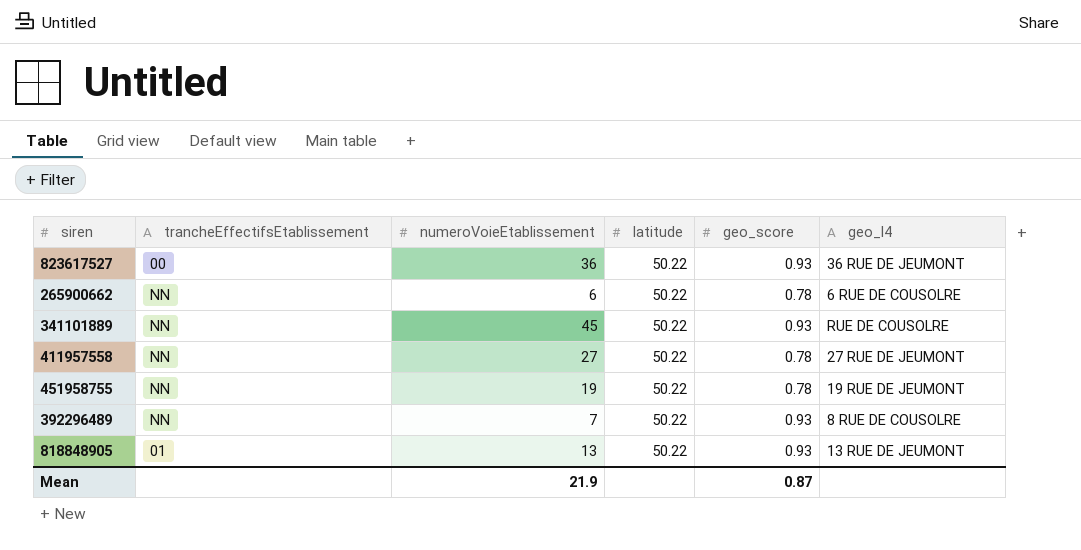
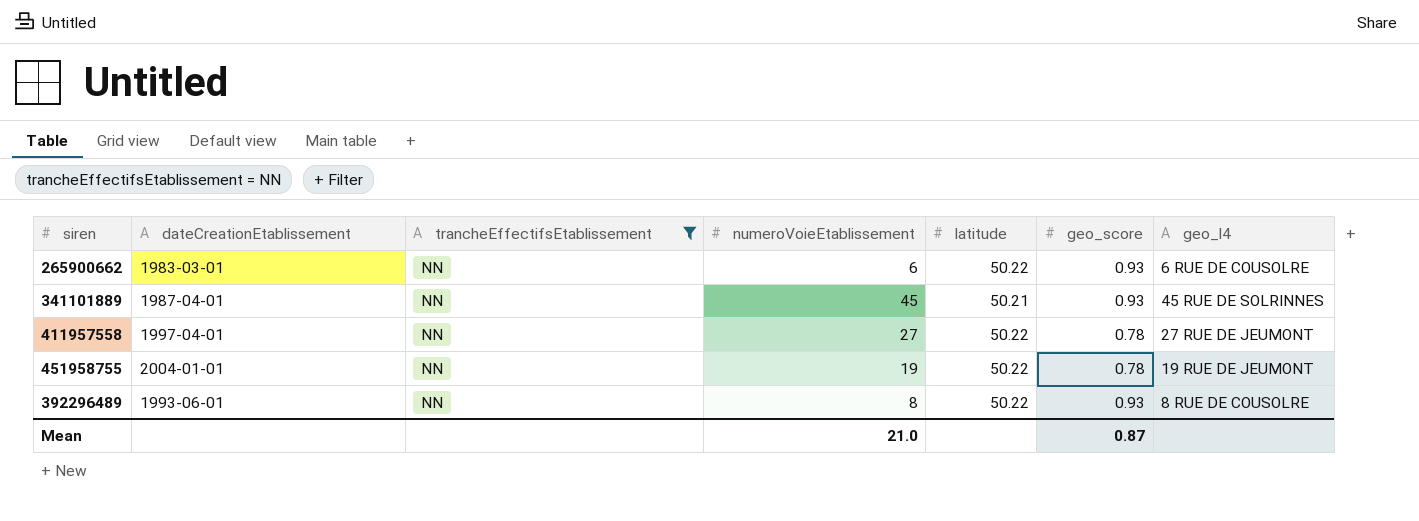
filter: none -> trancheEffectifsEtablissement = NN
column dateCreationEtablissement | position: none -> 2
265900662 | geo_score: 0.78 -> 0.93
341101889 | latitude: 50.22 -> 50.21
341101889 | geo_l4: RUE DE COUSOLRE -> 45 RUE DE SOLRINNES
392296489 | numeroVoieEtablissement: 7 -> 8
Mean | numeroVoieEtablissement: 21.9 -> 21.0

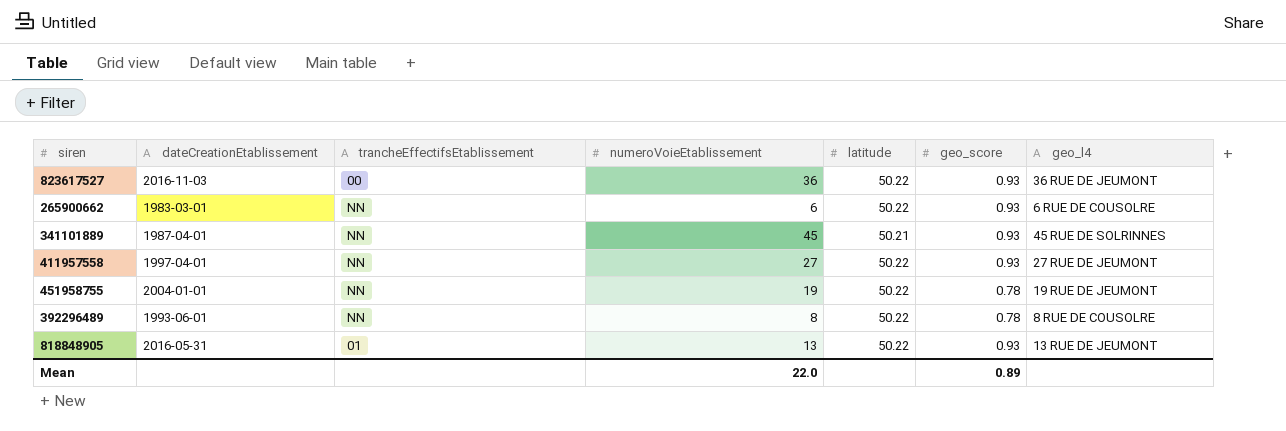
filter: trancheEffectifsEtablissement = NN -> none
411957558 | geo_score: 0.78 -> 0.93
392296489 | geo_score: 0.93 -> 0.78
Mean | numeroVoieEtablissement: 21.0 -> 22.0
Mean | geo_score: 0.87 -> 0.89

